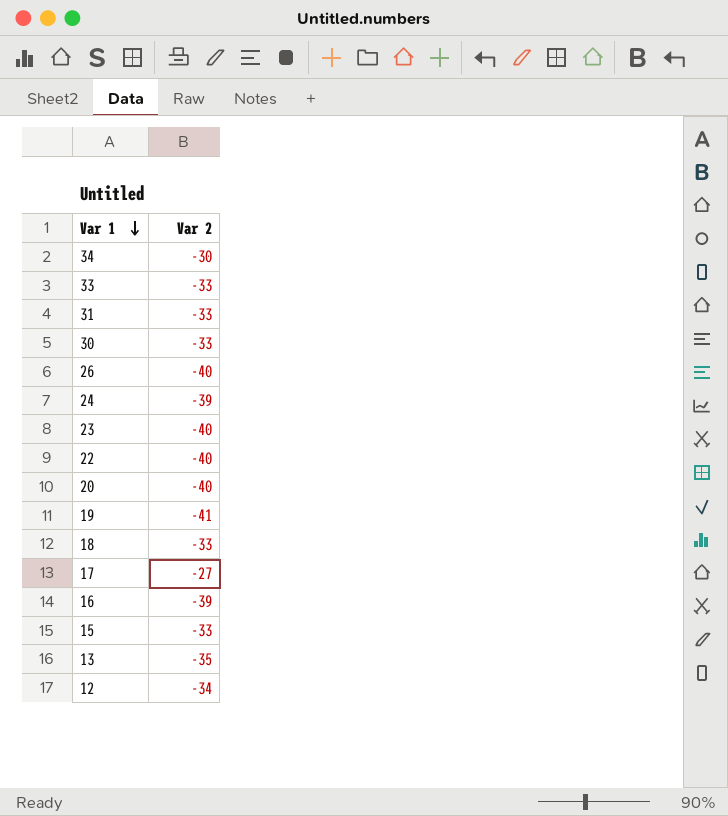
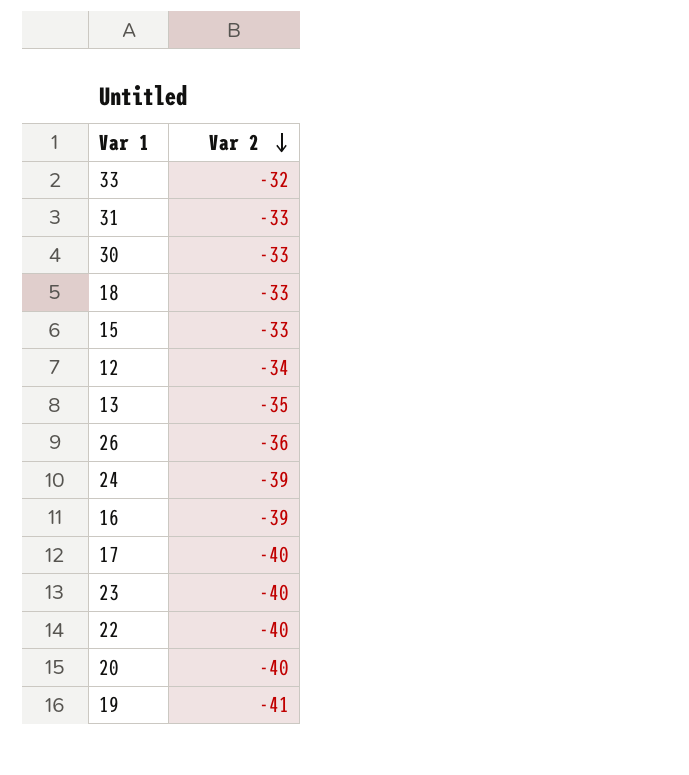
row order: Var 1 descending -> Var 2 descending
row 34: -30 -> none
33 | Var 2: -33 -> -32
26 | Var 2: -40 -> -36
17 | Var 2: -27 -> -40

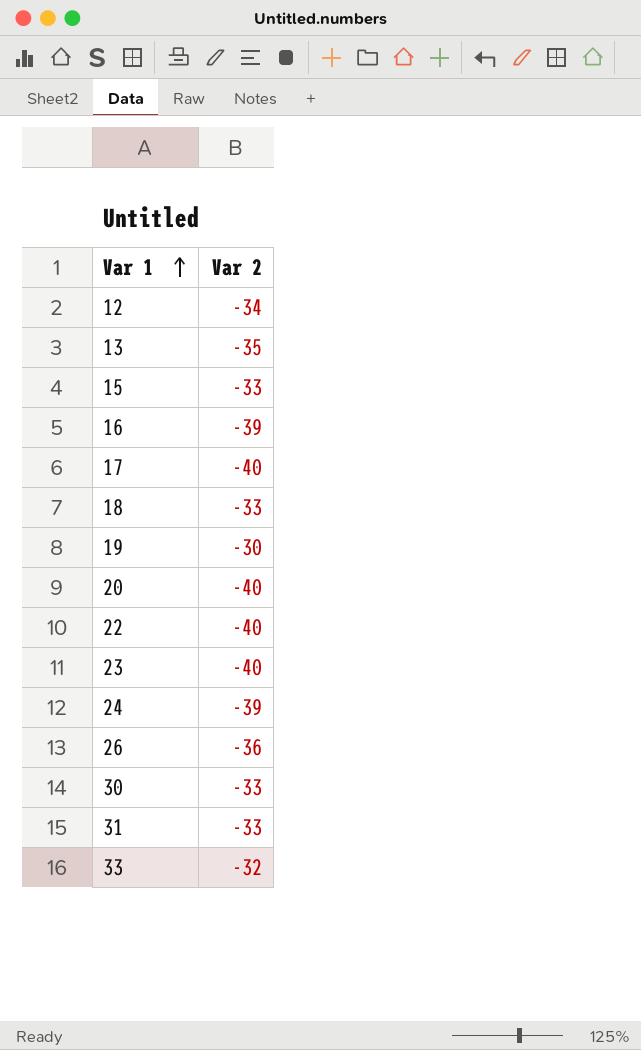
row order: Var 2 descending -> Var 1 ascending
19 | Var 2: -41 -> -30

